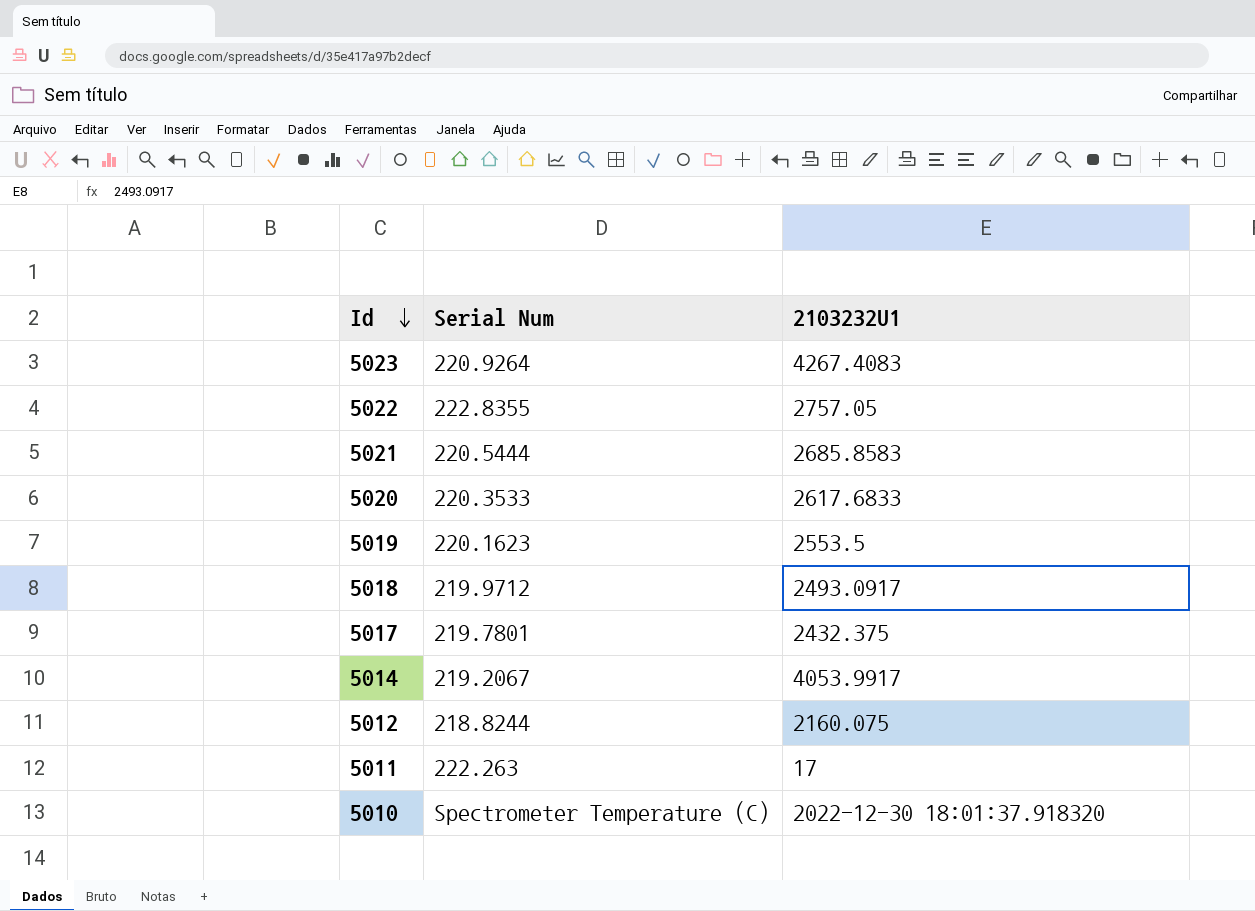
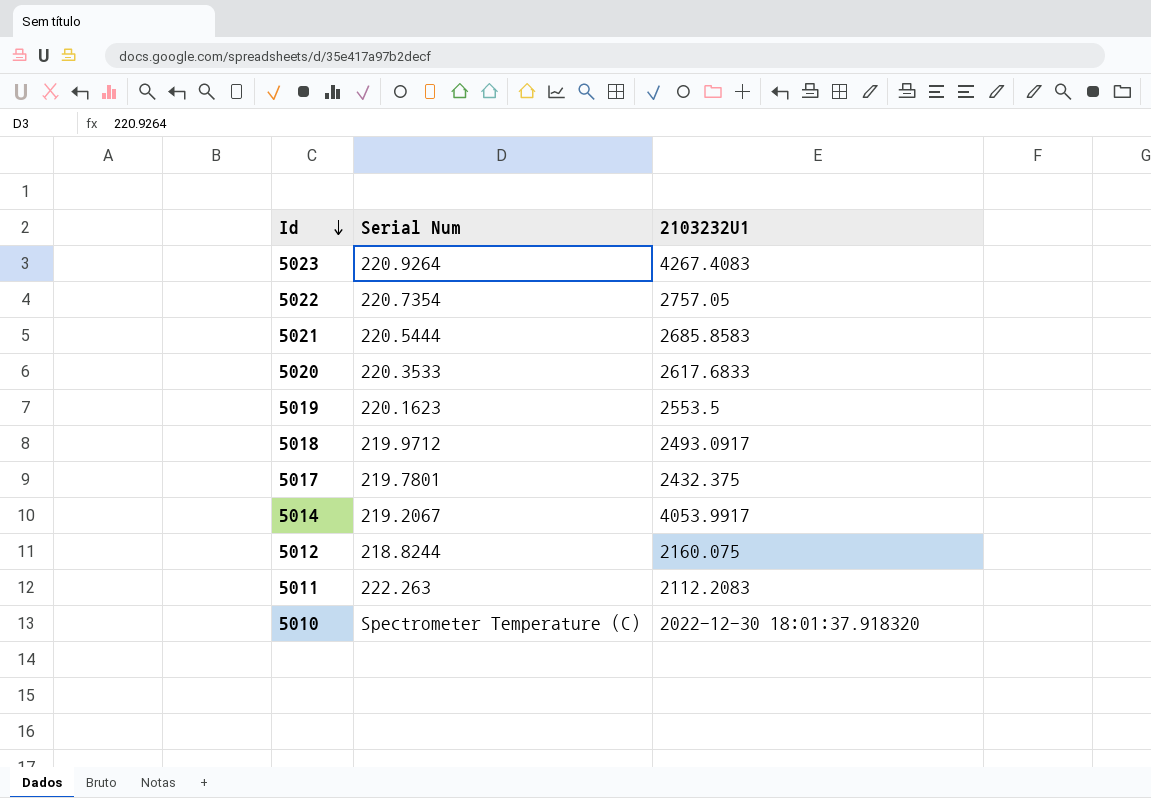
5022 | Serial Num: 222.8355 -> 220.7354
5011 | 2103232U1: 17 -> 2112.2083

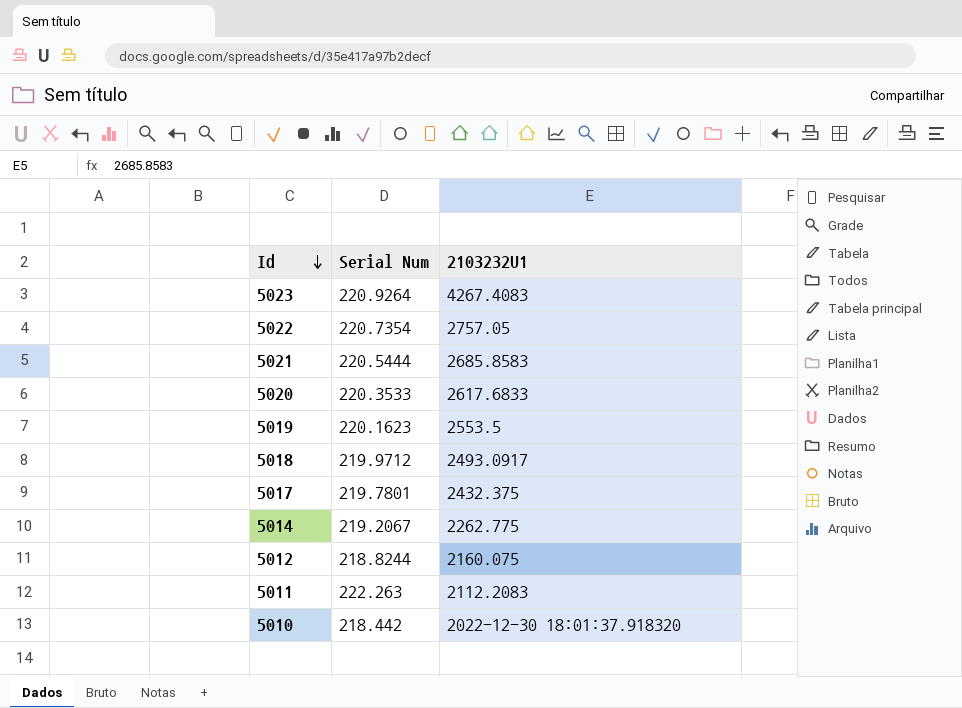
5014 | 2103232U1: 4053.9917 -> 2262.775
5010 | Serial Num: Spectrometer Temperature (C) -> 218.442

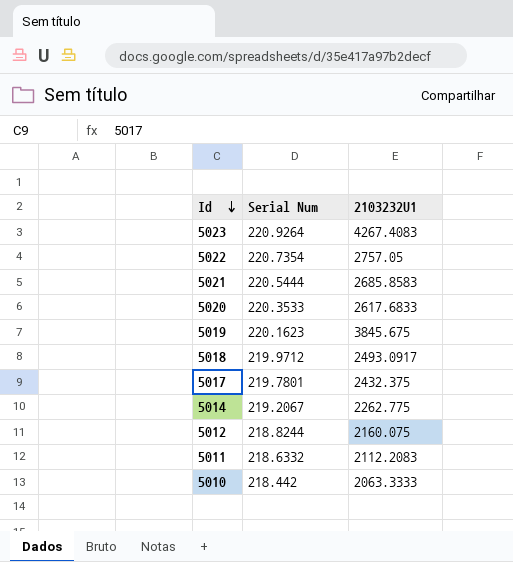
5019 | 2103232U1: 2553.5 -> 3845.675
5011 | Serial Num: 222.263 -> 218.6332
5010 | 2103232U1: 2022-12-30 18:01:37.918320 -> 2063.3333

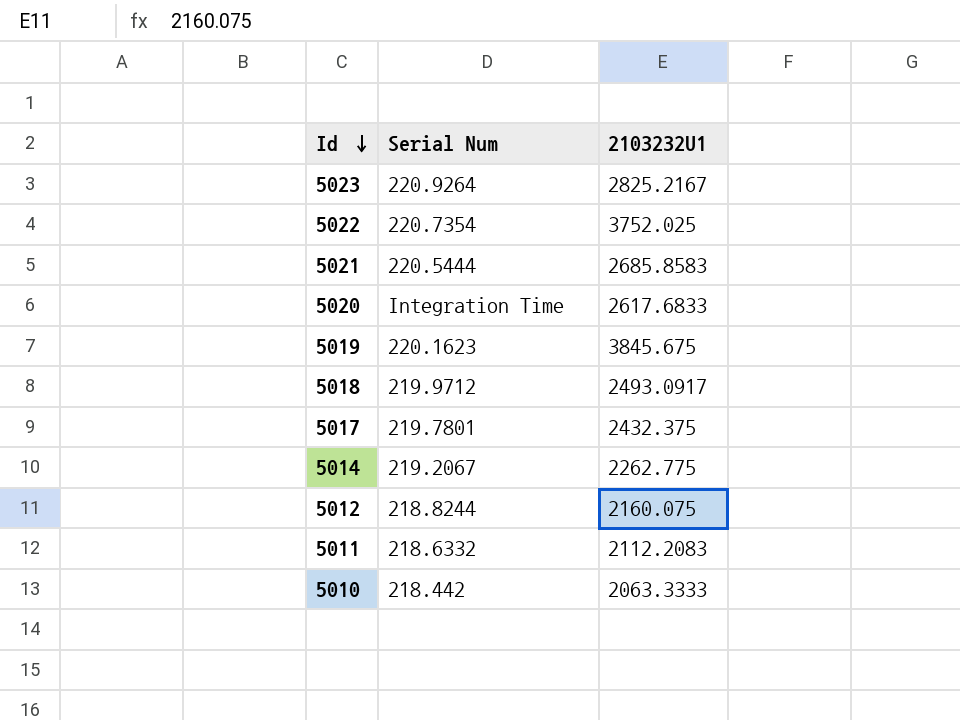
5023 | 2103232U1: 4267.4083 -> 2825.2167
5022 | 2103232U1: 2757.05 -> 3752.025
5020 | Serial Num: 220.3533 -> Integration Time

